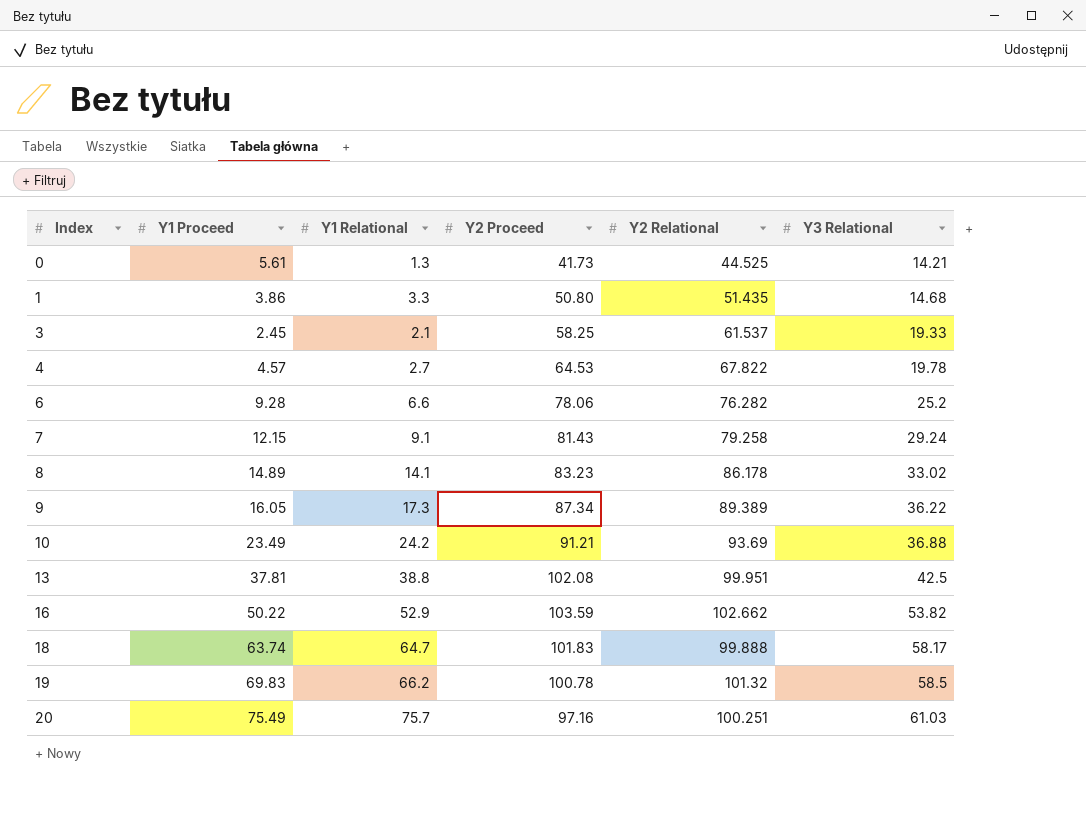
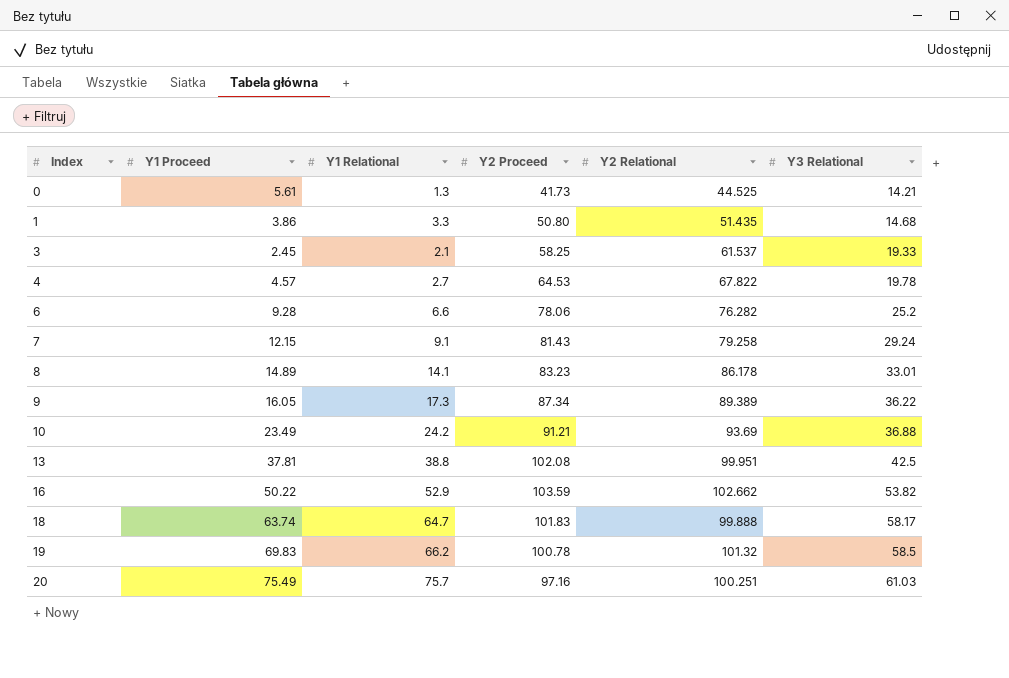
8 | Y3 Relational: 33.02 -> 33.01

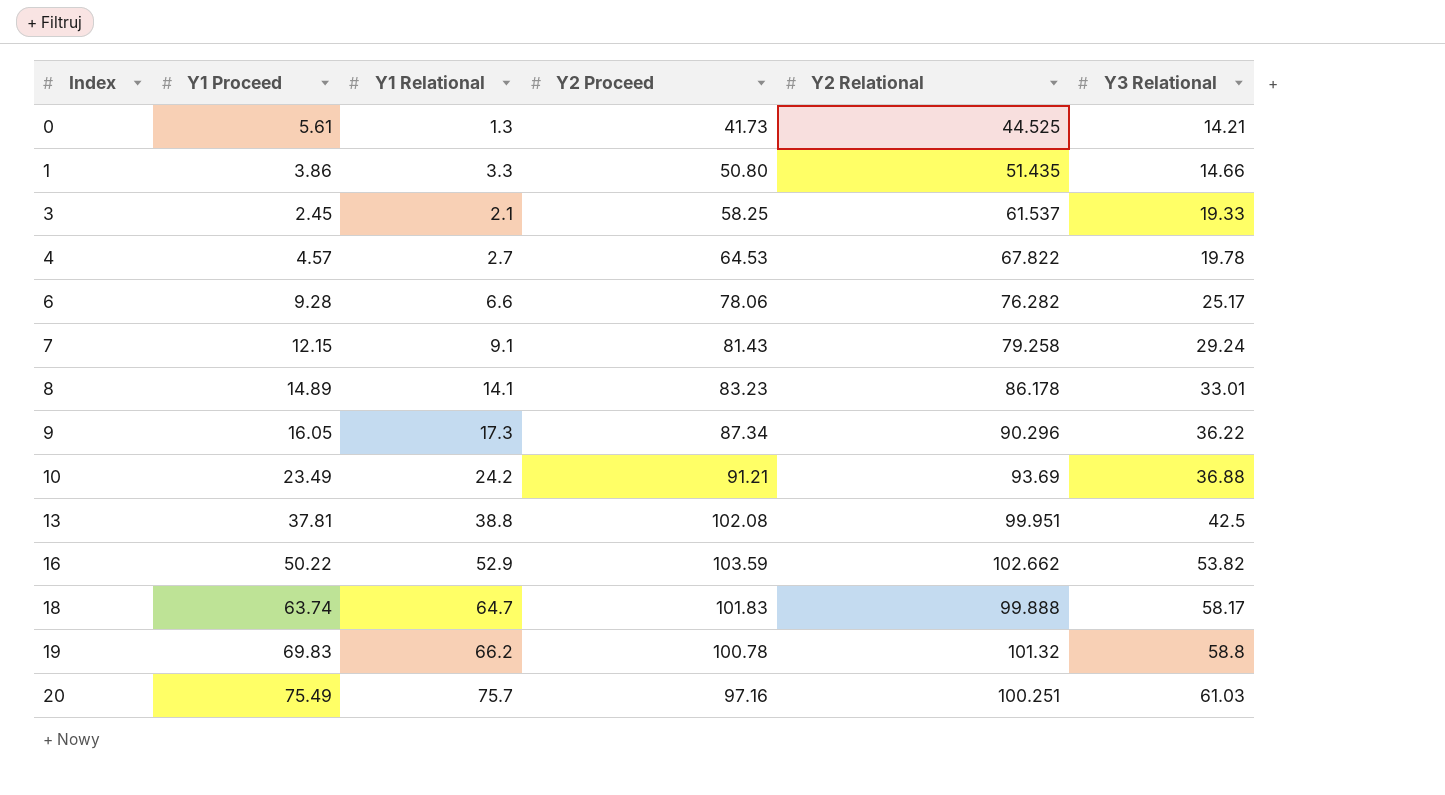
1 | Y3 Relational: 14.68 -> 14.66
6 | Y3 Relational: 25.2 -> 25.17
9 | Y2 Relational: 89.389 -> 90.296
19 | Y3 Relational: 58.5 -> 58.8

